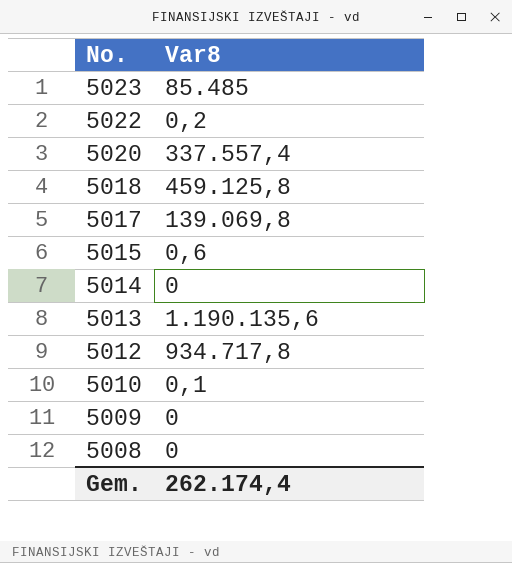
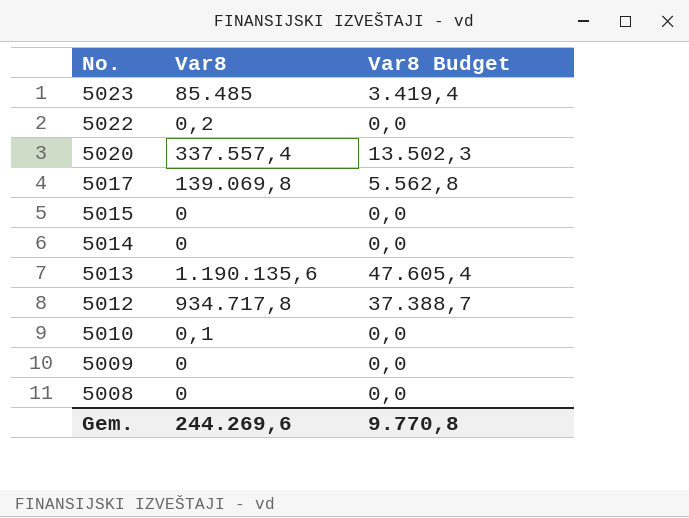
column Var8 Budget | formula: none -> [Var8] * 0,04
row 5018: 459.125,8 -> none
5015 | Var8: 0,6 -> 0
Gem. | Var8: 262.174,4 -> 244.269,6

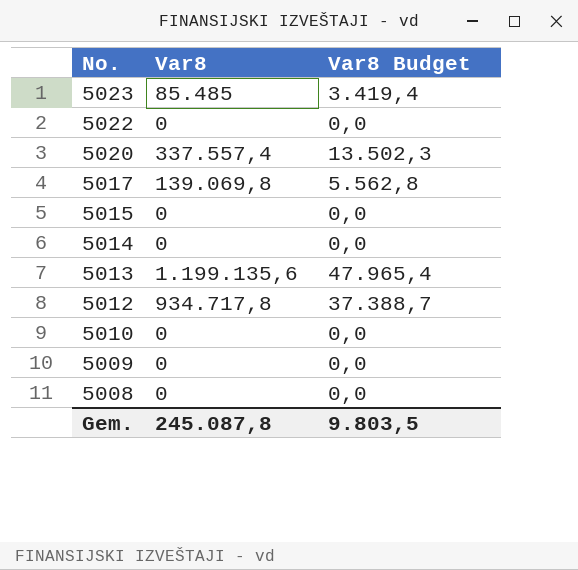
5022 | Var8: 0,2 -> 0
5013 | Var8: 1.190.135,6 -> 1.199.135,6
5013 | Var8 Budget: 47.605,4 -> 47.965,4
5010 | Var8: 0,1 -> 0
Gem. | Var8: 244.269,6 -> 245.087,8
Gem. | Var8 Budget: 9.770,8 -> 9.803,5

